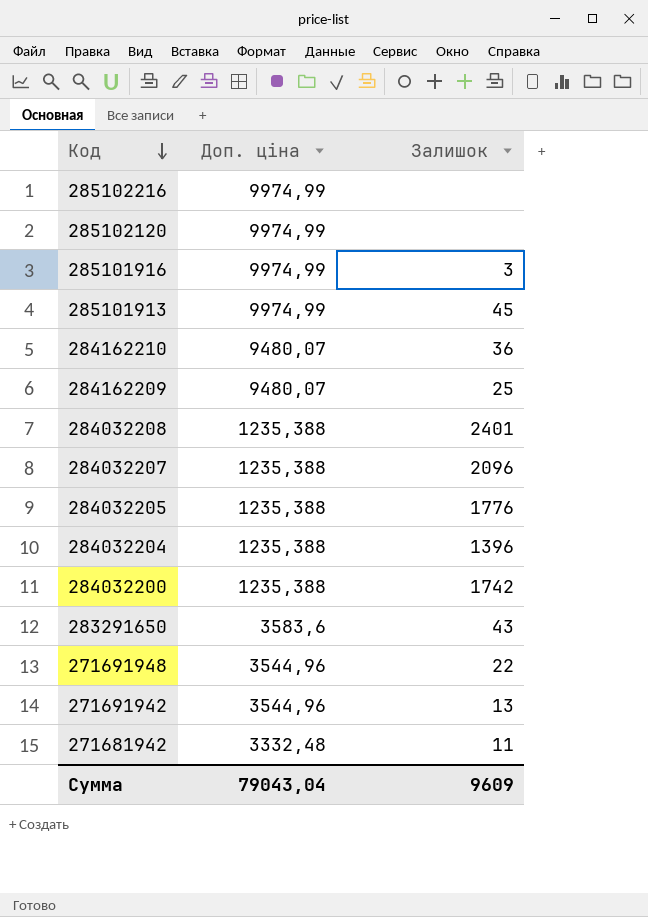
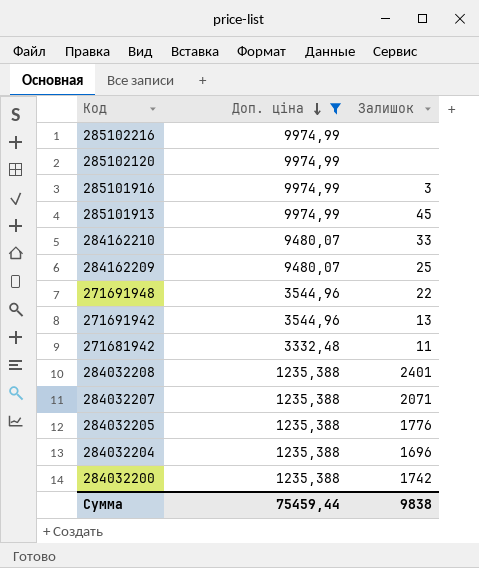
filter: none -> Доп. ціна != 3583,6
row order: Код descending -> Доп. ціна descending
284162210 | Залишок: 36 -> 33
284032207 | Залишок: 2096 -> 2071
284032204 | Залишок: 1396 -> 1696
Сумма | Доп. ціна: 79043,04 -> 75459,44
Сумма | Залишок: 9609 -> 9838

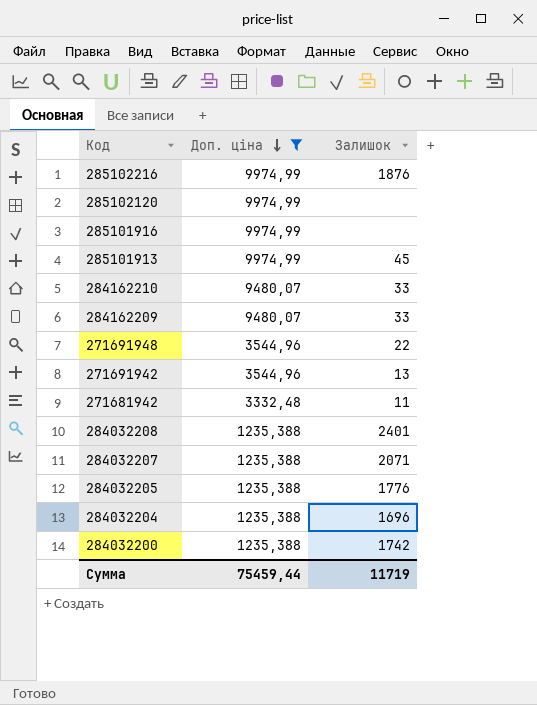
285102216 | Залишок: none -> 1876
285101916 | Залишок: 3 -> none
284162209 | Залишок: 25 -> 33
Сумма | Залишок: 9838 -> 11719

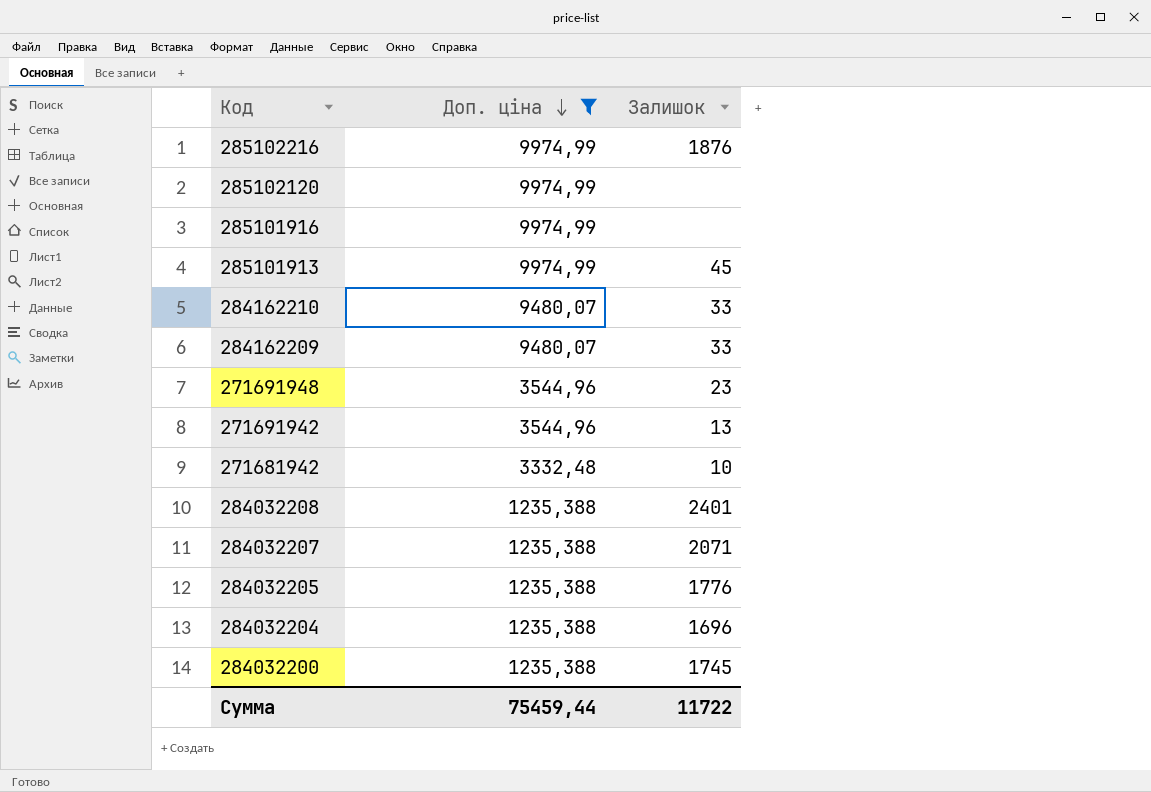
271691948 | Залишок: 22 -> 23
271681942 | Залишок: 11 -> 10
284032200 | Залишок: 1742 -> 1745
Сумма | Залишок: 11719 -> 11722

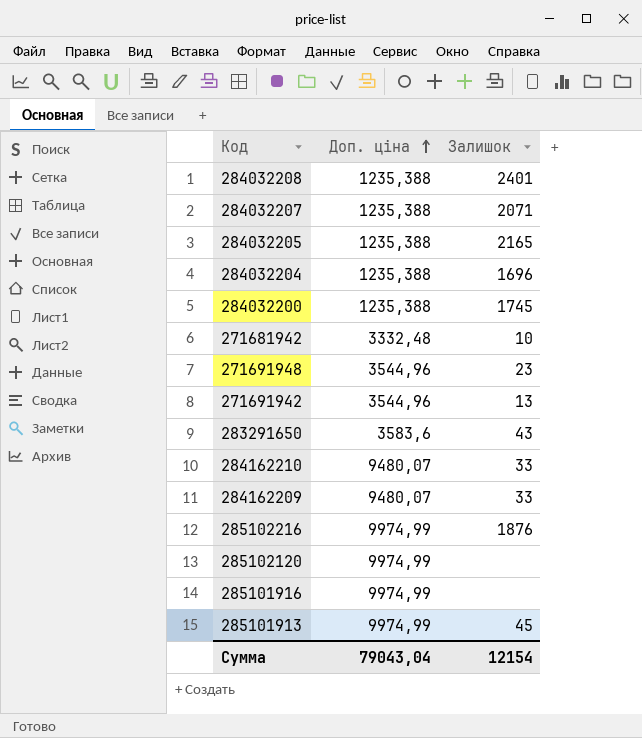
filter: Доп. ціна != 3583,6 -> none
row order: Доп. ціна descending -> Доп. ціна ascending
284032205 | Залишок: 1776 -> 2165
Сумма | Доп. ціна: 75459,44 -> 79043,04
Сумма | Залишок: 11722 -> 12154

